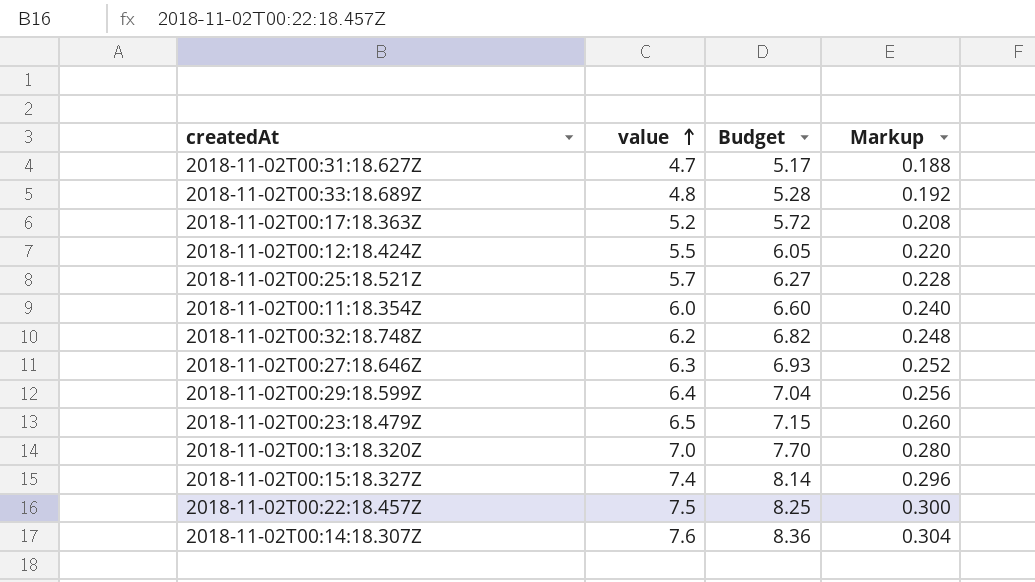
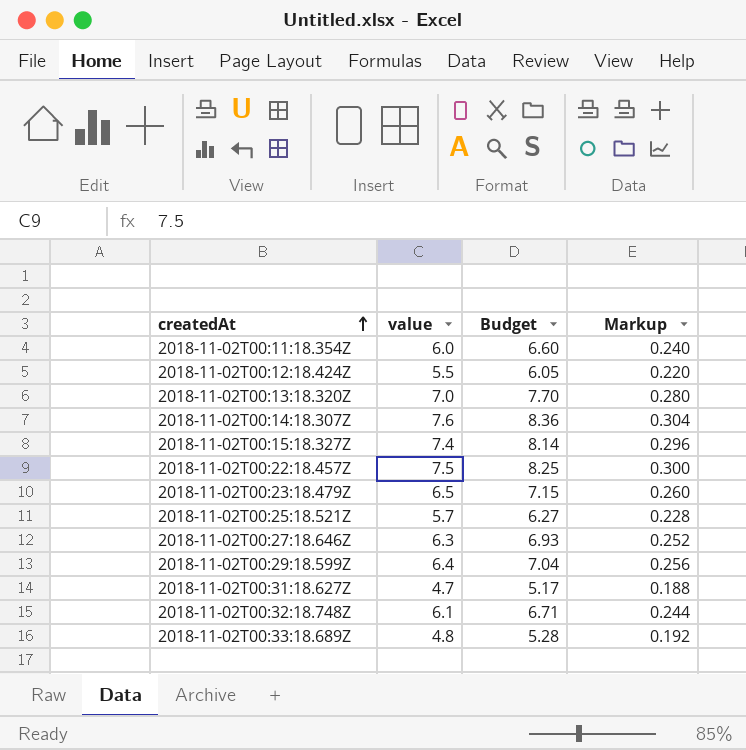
row order: value ascending -> createdAt ascending
row 2018-11-02T00:17:18.363Z: 5.2 | 5.72 | 0.208 -> none
2018-11-02T00:32:18.748Z | value: 6.2 -> 6.1
2018-11-02T00:32:18.748Z | Budget: 6.82 -> 6.71
2018-11-02T00:32:18.748Z | Markup: 0.248 -> 0.244

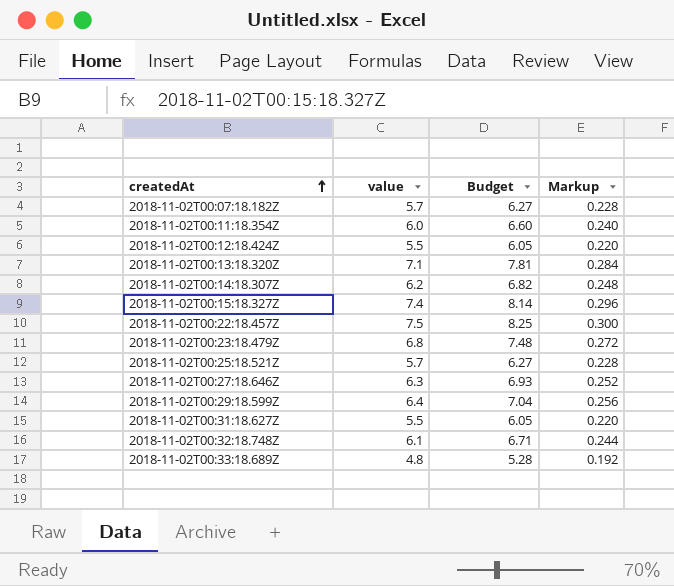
row 2018-11-02T00:07:18.182Z: none -> 5.7 | 6.27 | 0.228
2018-11-02T00:13:18.320Z | value: 7.0 -> 7.1
2018-11-02T00:13:18.320Z | Budget: 7.70 -> 7.81
2018-11-02T00:13:18.320Z | Markup: 0.280 -> 0.284
2018-11-02T00:14:18.307Z | value: 7.6 -> 6.2
2018-11-02T00:14:18.307Z | Budget: 8.36 -> 6.82
2018-11-02T00:14:18.307Z | Markup: 0.304 -> 0.248
2018-11-02T00:23:18.479Z | value: 6.5 -> 6.8
2018-11-02T00:23:18.479Z | Budget: 7.15 -> 7.48
2018-11-02T00:23:18.479Z | Markup: 0.260 -> 0.272
2018-11-02T00:31:18.627Z | value: 4.7 -> 5.5
2018-11-02T00:31:18.627Z | Budget: 5.17 -> 6.05
2018-11-02T00:31:18.627Z | Markup: 0.188 -> 0.220

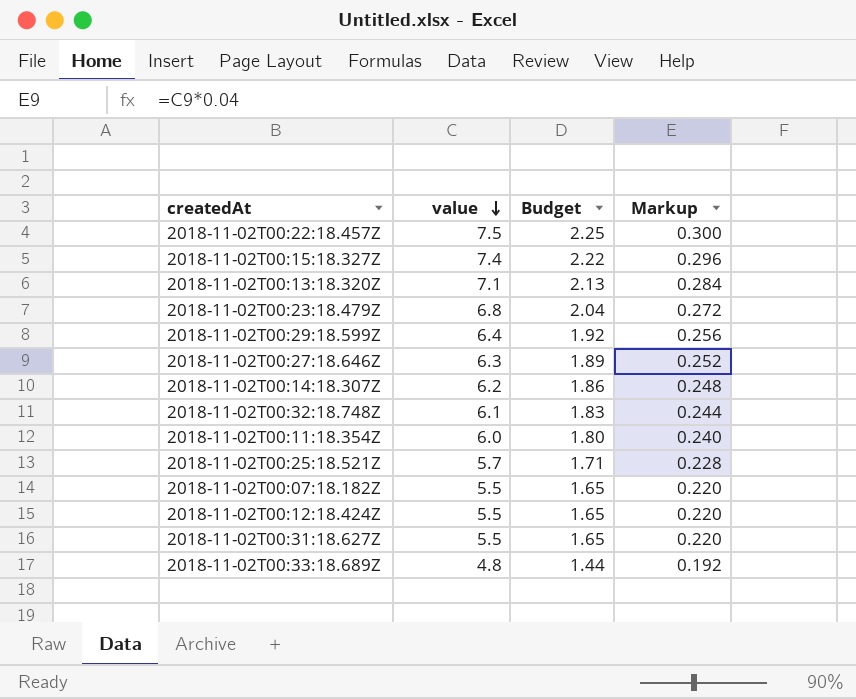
row order: createdAt ascending -> value descending
column Budget | formula: [value] * 1.1 -> [value] * 0.3
2018-11-02T00:07:18.182Z | value: 5.7 -> 5.5
2018-11-02T00:07:18.182Z | Markup: 0.228 -> 0.220

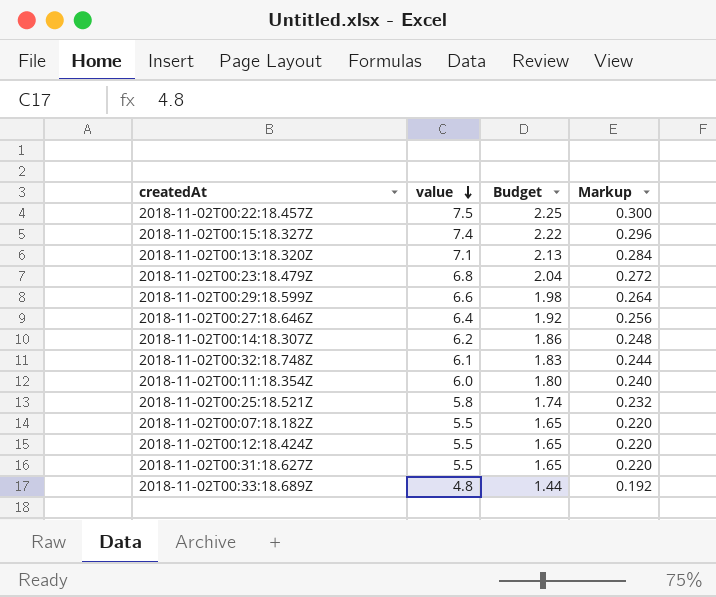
2018-11-02T00:29:18.599Z | value: 6.4 -> 6.6
2018-11-02T00:29:18.599Z | Budget: 1.92 -> 1.98
2018-11-02T00:29:18.599Z | Markup: 0.256 -> 0.264
2018-11-02T00:27:18.646Z | value: 6.3 -> 6.4
2018-11-02T00:27:18.646Z | Budget: 1.89 -> 1.92
2018-11-02T00:27:18.646Z | Markup: 0.252 -> 0.256
2018-11-02T00:25:18.521Z | value: 5.7 -> 5.8
2018-11-02T00:25:18.521Z | Budget: 1.71 -> 1.74
2018-11-02T00:25:18.521Z | Markup: 0.228 -> 0.232

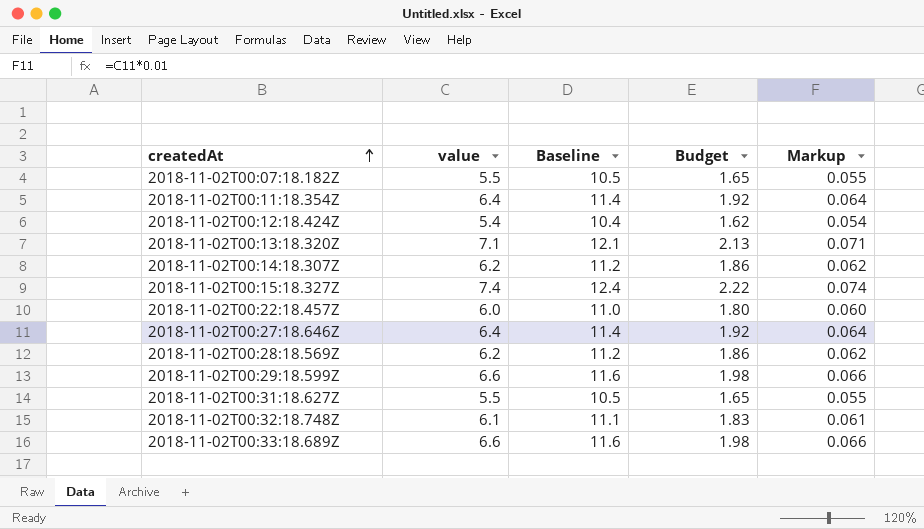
row order: value descending -> createdAt ascending
column Baseline | formula: none -> [value] + 5
column Markup | formula: [value] * 0.04 -> [value] * 0.01
row 2018-11-02T00:23:18.479Z: 6.8 | 2.04 | 0.272 -> none
row 2018-11-02T00:25:18.521Z: 5.8 | 1.74 | 0.232 -> none
2018-11-02T00:11:18.354Z | value: 6.0 -> 6.4
2018-11-02T00:11:18.354Z | Budget: 1.80 -> 1.92
2018-11-02T00:12:18.424Z | value: 5.5 -> 5.4
2018-11-02T00:12:18.424Z | Budget: 1.65 -> 1.62
2018-11-02T00:22:18.457Z | value: 7.5 -> 6.0
2018-11-02T00:22:18.457Z | Budget: 2.25 -> 1.80
row 2018-11-02T00:28:18.569Z: none -> 6.2 | 11.2 | 1.86 | 0.062
2018-11-02T00:33:18.689Z | value: 4.8 -> 6.6
2018-11-02T00:33:18.689Z | Budget: 1.44 -> 1.98

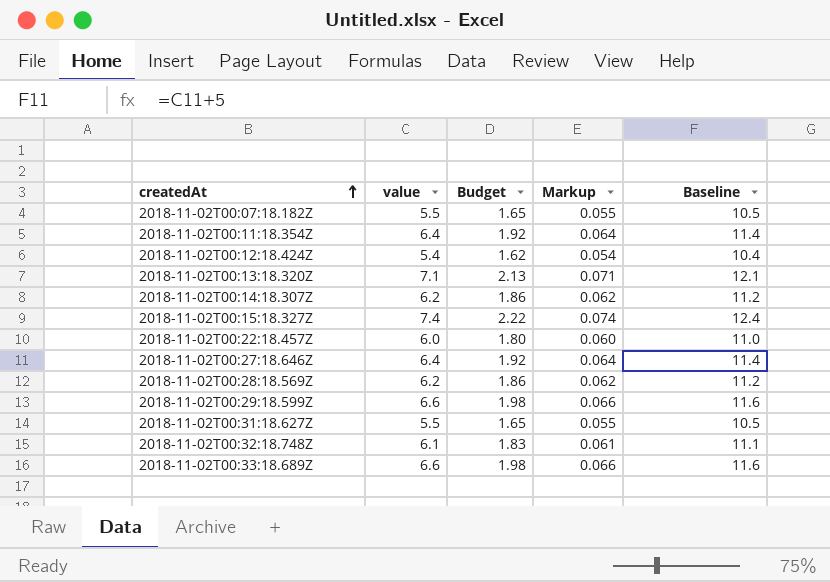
column Baseline | position: 3 -> 5

